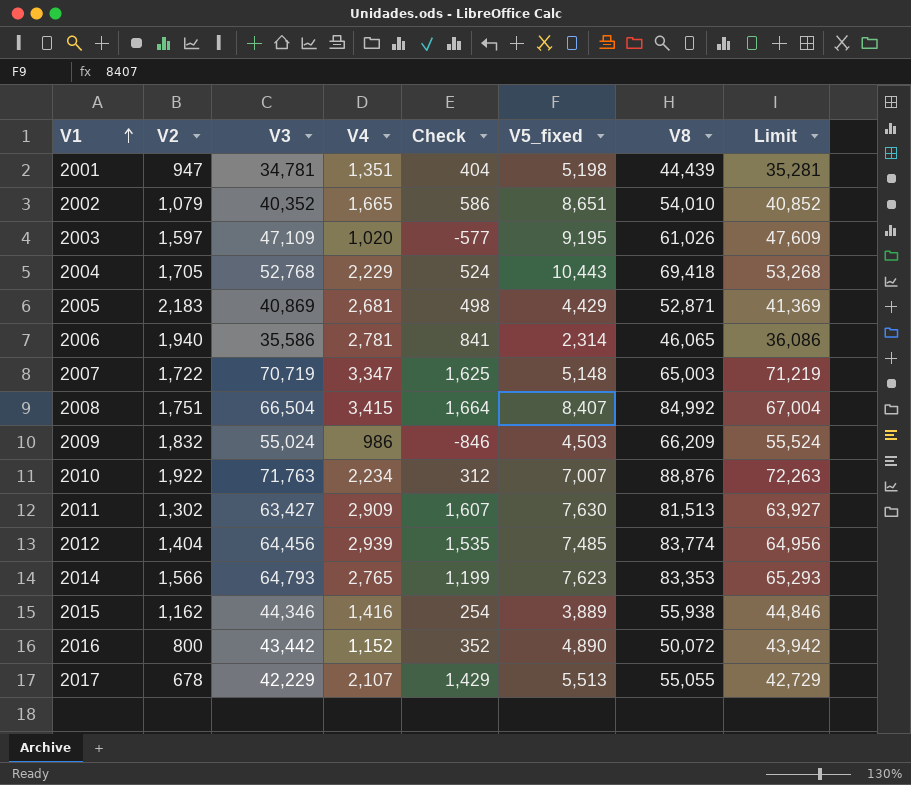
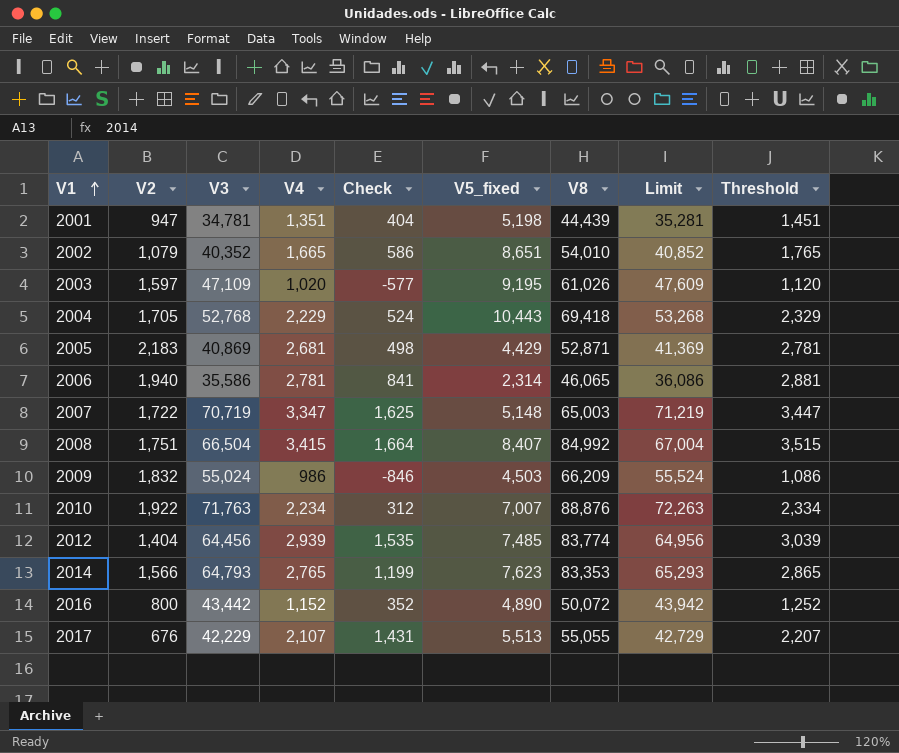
column Threshold | formula: none -> [V4] + 100
row 2011: 1,302 | 63,427 | 2,909 | 1,607 | 7,630 | 81,513 | 63,927 -> none
row 2015: 1,162 | 44,346 | 1,416 | 254 | 3,889 | 55,938 | 44,846 -> none
2017 | V2: 678 -> 676
2017 | Check: 1,429 -> 1,431

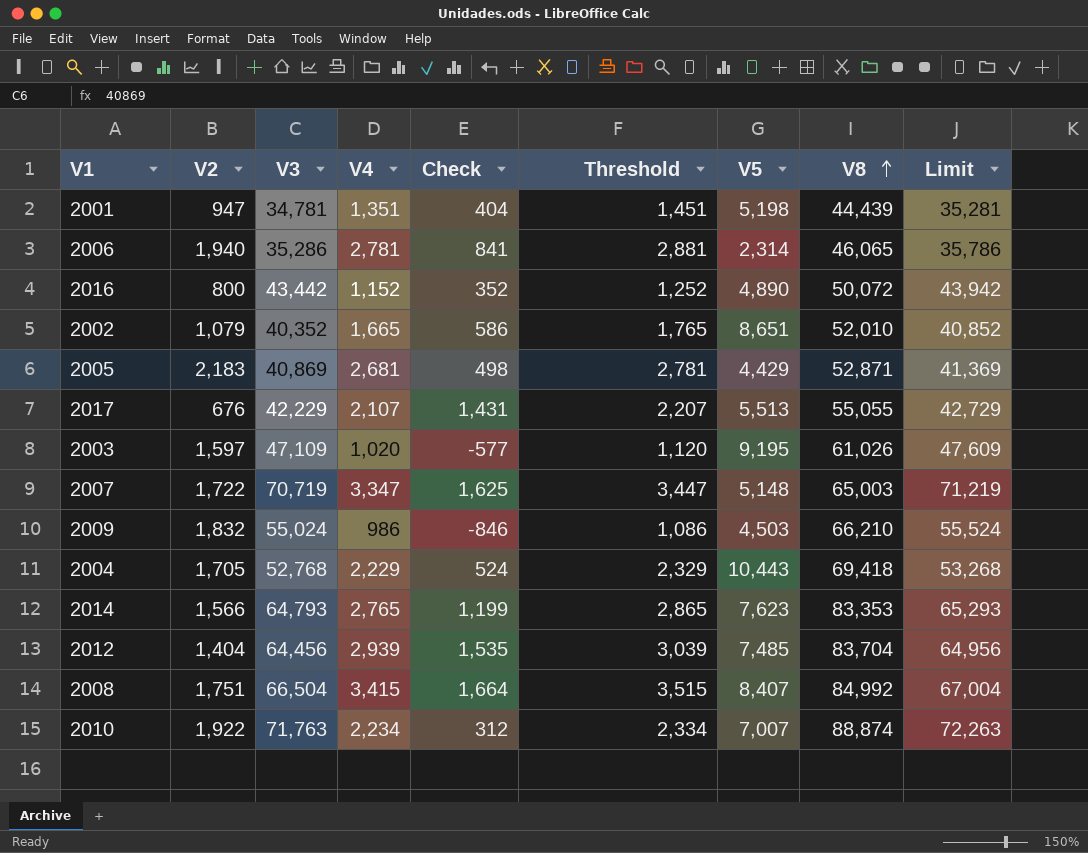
row order: V1 ascending -> V8 ascending
column Threshold | position: 9 -> 6
column name: V5_fixed -> V5
2006 | V3: 35,586 -> 35,286
2006 | Limit: 36,086 -> 35,786
2002 | V8: 54,010 -> 52,010
2009 | V8: 66,209 -> 66,210
2012 | V8: 83,774 -> 83,704
2010 | V8: 88,876 -> 88,874

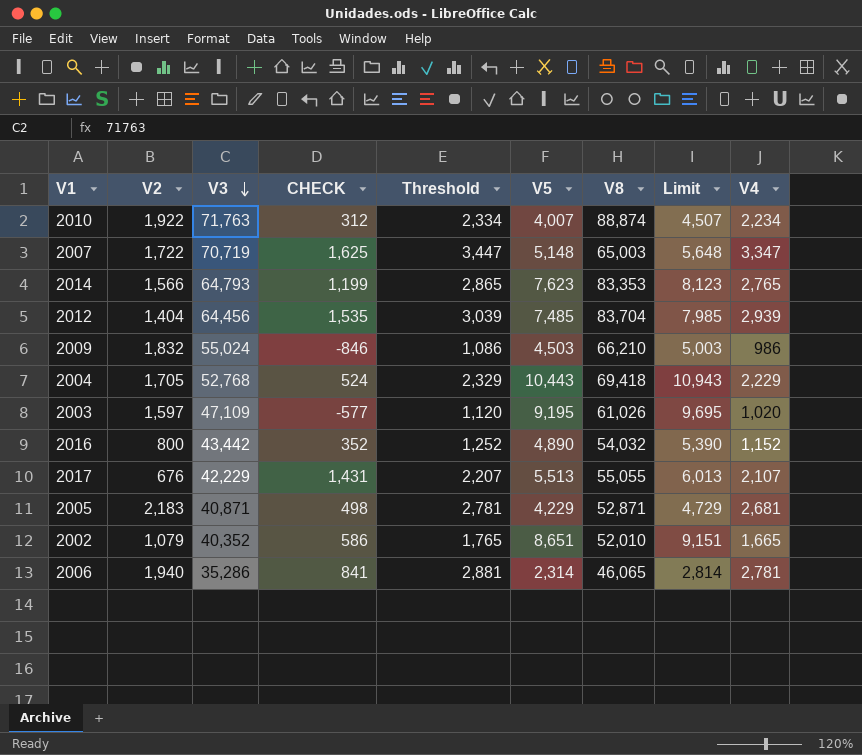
row order: V8 ascending -> V3 descending
column name: Check -> CHECK
column Limit | formula: [V3] + 500 -> [V5] + 500
column V4 | position: 4 -> 9
row 2001: 947 | 34,781 | 1,351 | 404 | 1,451 | 5,198 | 44,439 | 35,281 -> none
row 2008: 1,751 | 66,504 | 3,415 | 1,664 | 3,515 | 8,407 | 84,992 | 67,004 -> none
2010 | V5: 7,007 -> 4,007
2016 | V8: 50,072 -> 54,032
2005 | V3: 40,869 -> 40,871
2005 | V5: 4,429 -> 4,229

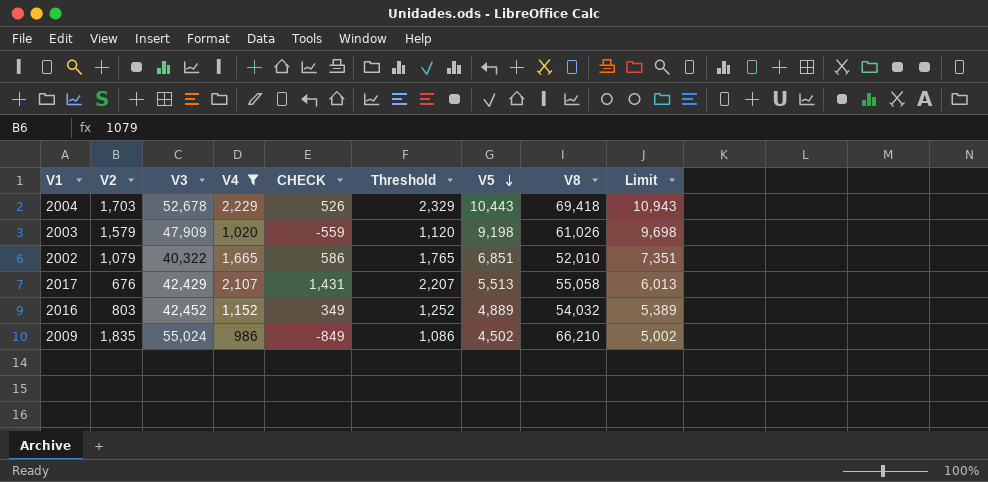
filter: none -> V4 <= 2,229
row order: V3 descending -> V5 descending
column V4 | position: 9 -> 4
2004 | V2: 1,705 -> 1,703
2004 | V3: 52,768 -> 52,678
2004 | CHECK: 524 -> 526
2003 | V2: 1,597 -> 1,579
2003 | V3: 47,109 -> 47,909
2003 | CHECK: -577 -> -559
2003 | V5: 9,195 -> 9,198
2003 | Limit: 9,695 -> 9,698
2002 | V3: 40,352 -> 40,322
2002 | V5: 8,651 -> 6,851
2002 | Limit: 9,151 -> 7,351
2017 | V3: 42,229 -> 42,429
2017 | V8: 55,055 -> 55,058
2016 | V2: 800 -> 803
2016 | V3: 43,442 -> 42,452
2016 | CHECK: 352 -> 349
2016 | V5: 4,890 -> 4,889
2016 | Limit: 5,390 -> 5,389
2009 | V2: 1,832 -> 1,835
2009 | CHECK: -846 -> -849
2009 | V5: 4,503 -> 4,502
2009 | Limit: 5,003 -> 5,002

